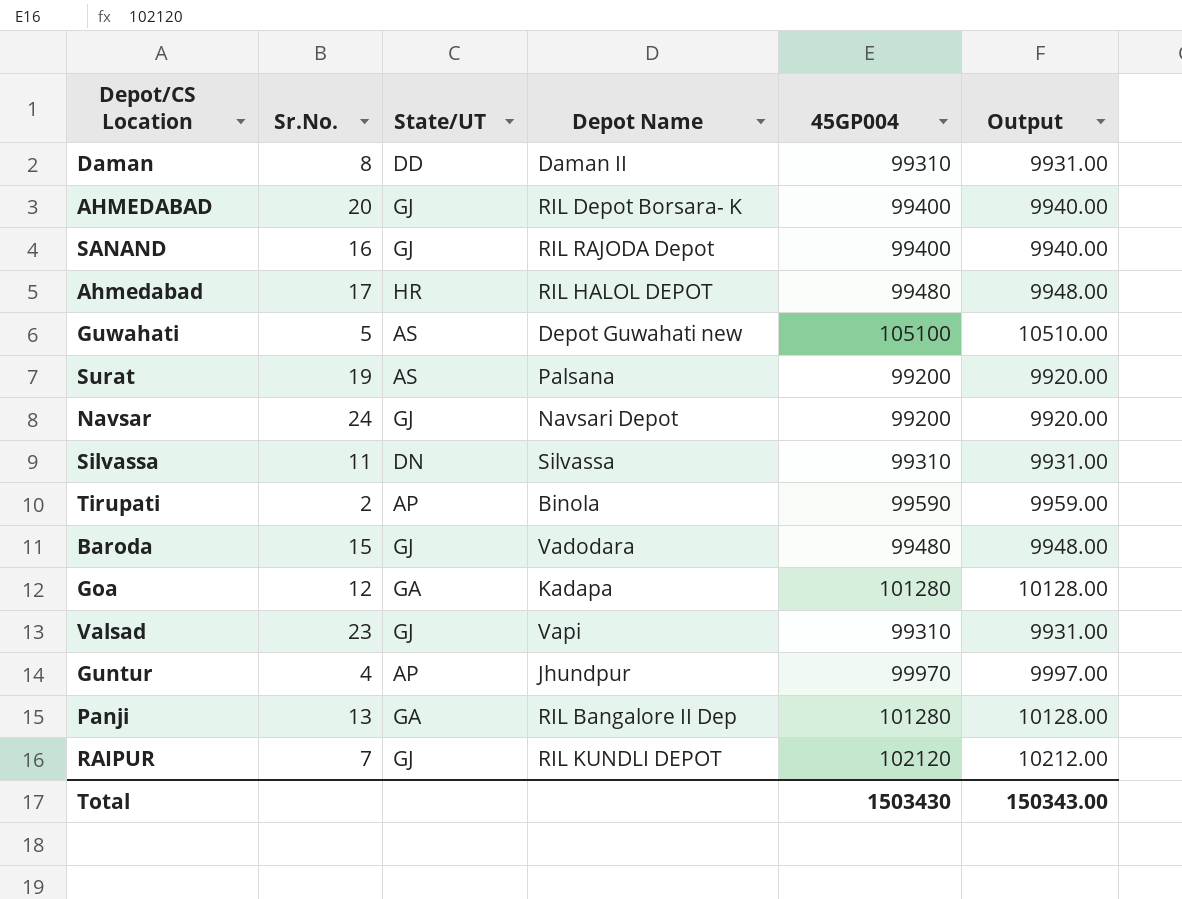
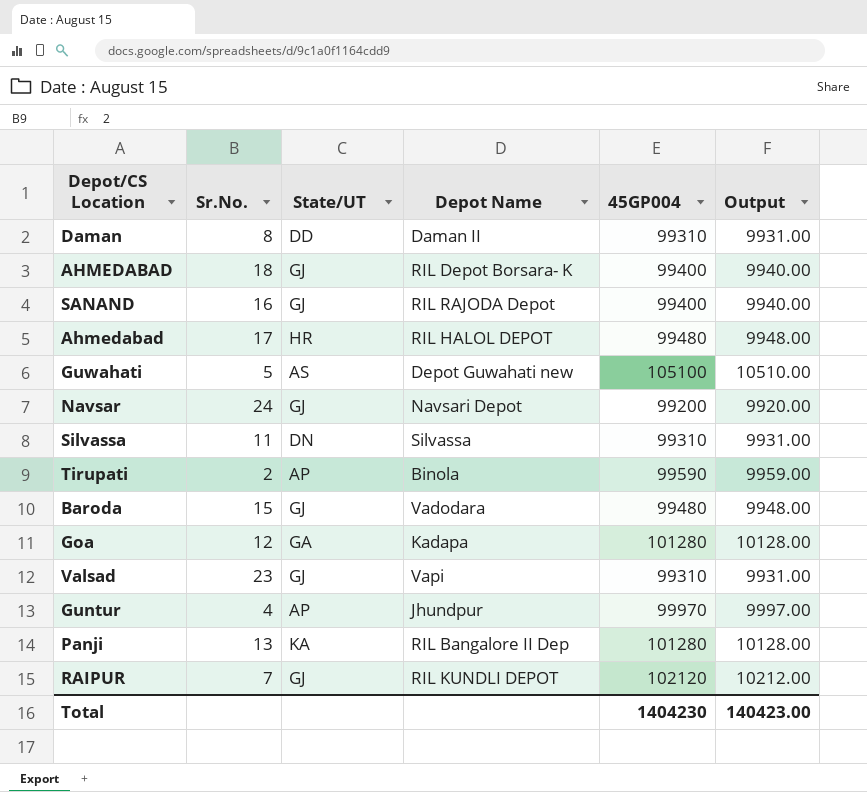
row Surat: 19 | AS | Palsana | 99200 | 9920.00 -> none
AHMEDABAD | Sr.No.: 20 -> 18
Panji | State/UT: GA -> KA
Total | 45GP004: 1503430 -> 1404230
Total | Output: 150343.00 -> 140423.00

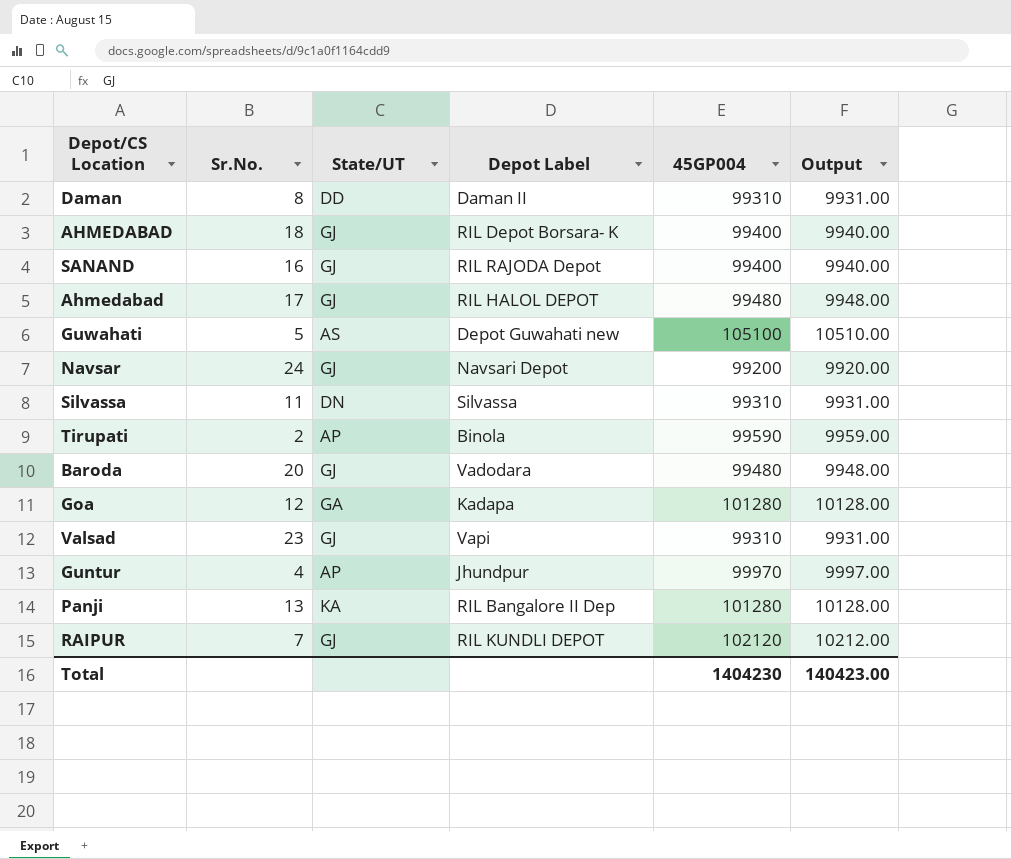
column name: Depot Name -> Depot Label
Ahmedabad | State/UT: HR -> GJ
Baroda | Sr.No.: 15 -> 20

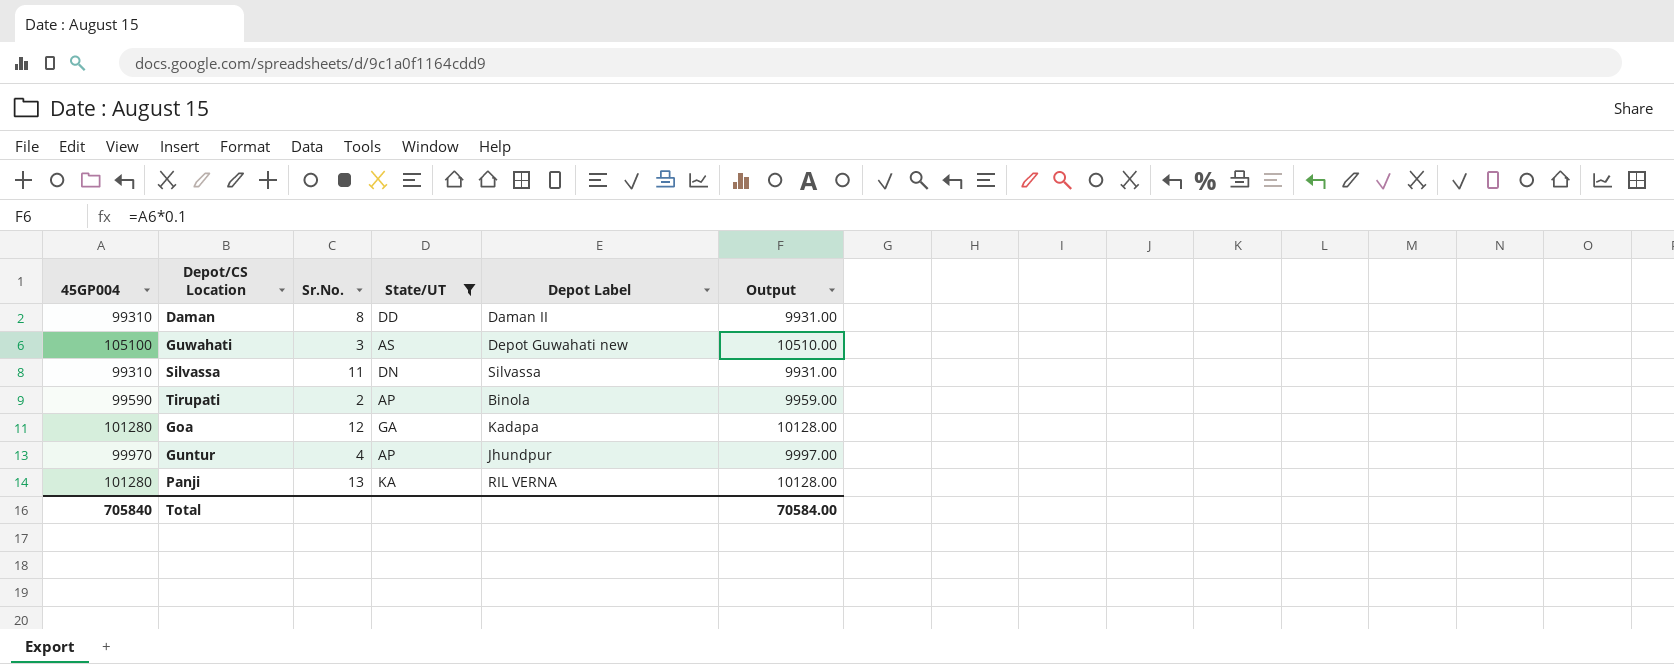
filter: none -> State/UT != GJ
column 45GP004 | position: 5 -> 1
Guwahati | Sr.No.: 5 -> 3
Panji | Depot Label: RIL Bangalore II Dep -> RIL VERNA
Total | 45GP004: 1404230 -> 705840
Total | Output: 140423.00 -> 70584.00

